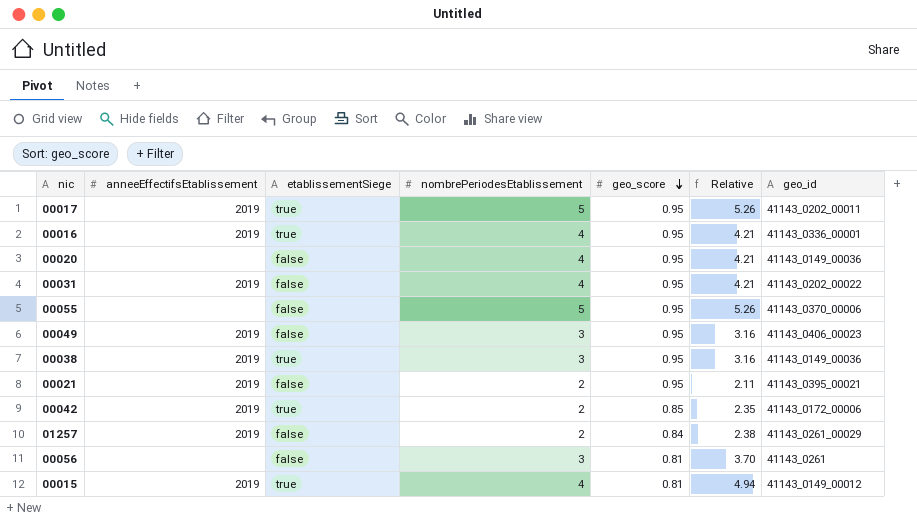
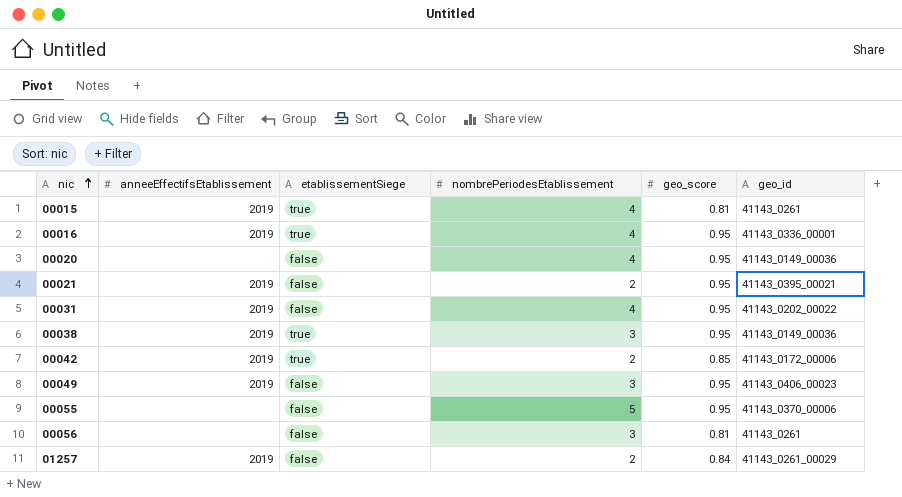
row order: geo_score descending -> nic ascending
column Relative | formula: [nombrePeriodesEtablissement] / [geo_score] -> none
row 00017: 2019 | true | 5 | 0.95 | 5.26 | 41143_0202_00011 -> none
00015 | geo_id: 41143_0149_00012 -> 41143_0261

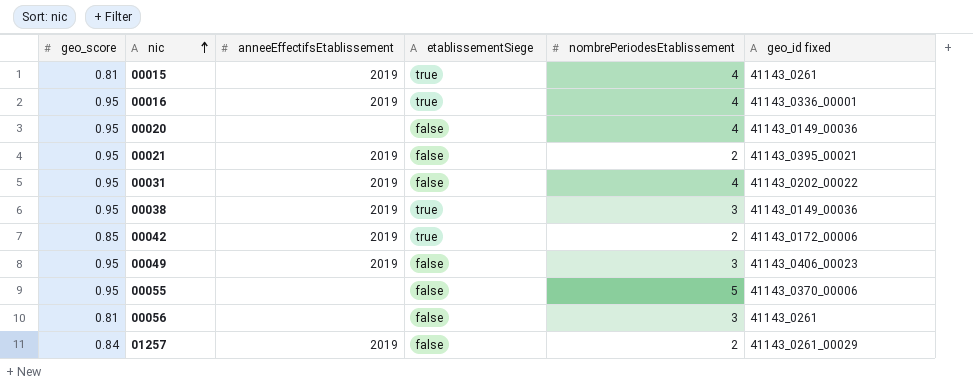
column geo_score | position: 5 -> 1
column name: geo_id -> geo_id fixed

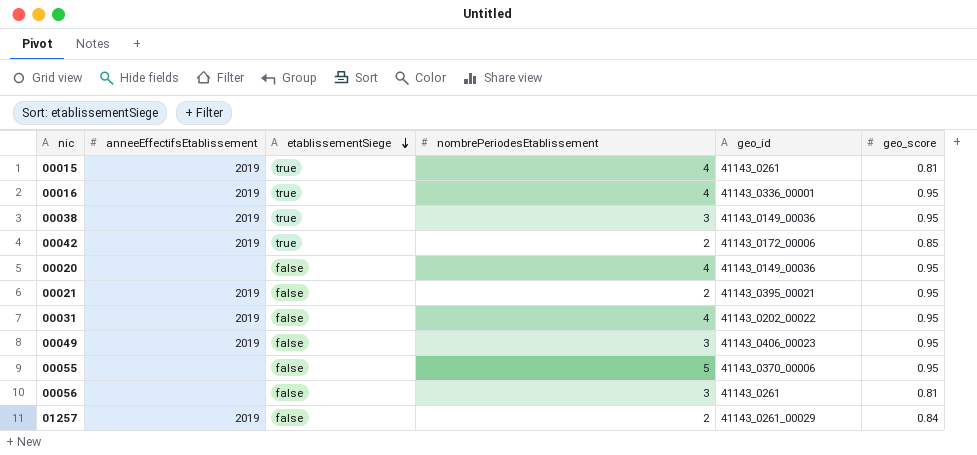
row order: nic ascending -> etablissementSiege descending
column name: geo_id fixed -> geo_id
column geo_score | position: 1 -> 6

